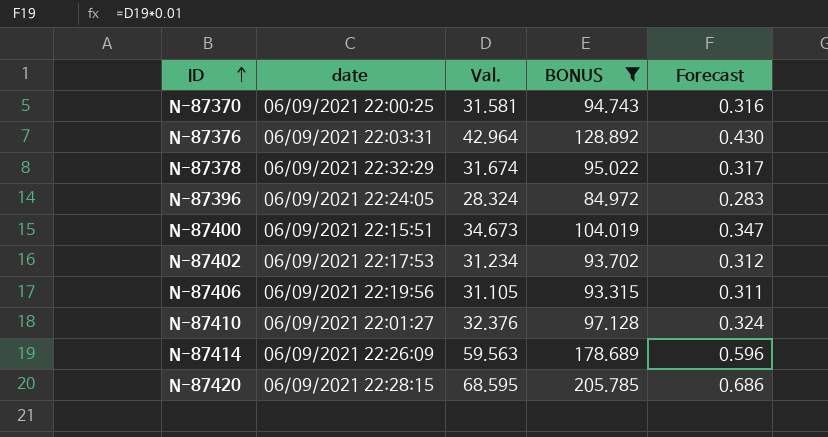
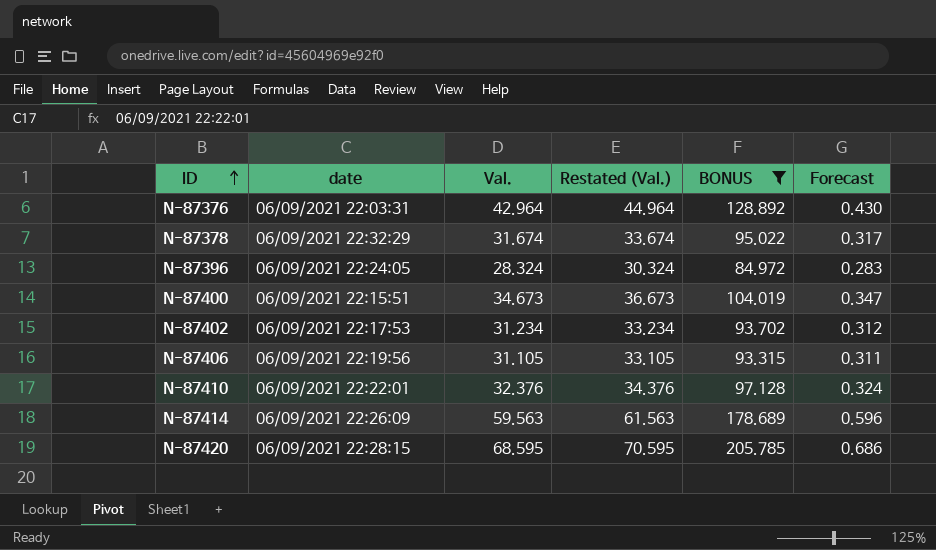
column Restated (Val.) | formula: none -> [Val.] + 2
row N-87370: 06/09/2021 22:00:25 | 31.581 | 94.743 | 0.316 -> none
N-87410 | date: 06/09/2021 22:01:27 -> 06/09/2021 22:22:01

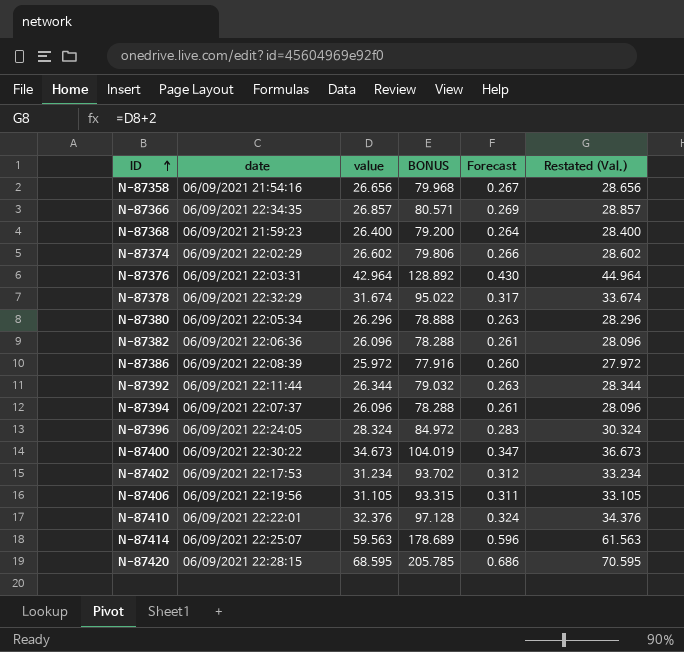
filter: BONUS >= 84.972 -> none
column name: Val. -> value
column Restated (Val.) | position: 4 -> 6
N-87400 | date: 06/09/2021 22:15:51 -> 06/09/2021 22:30:22
N-87414 | date: 06/09/2021 22:26:09 -> 06/09/2021 22:25:07

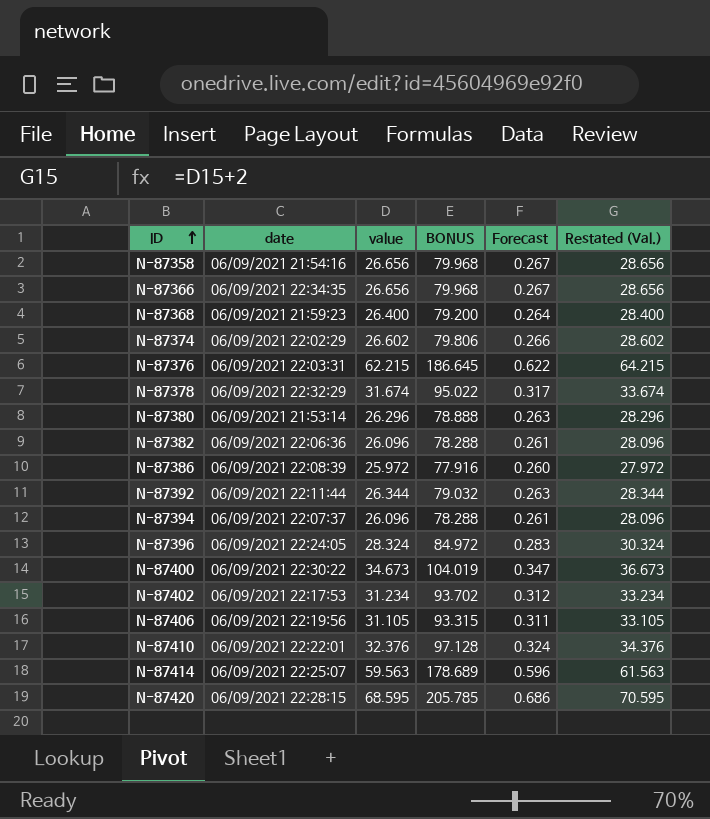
N-87366 | value: 26.857 -> 26.656
N-87366 | BONUS: 80.571 -> 79.968
N-87366 | Forecast: 0.269 -> 0.267
N-87366 | Restated (Val.): 28.857 -> 28.656
N-87376 | value: 42.964 -> 62.215
N-87376 | BONUS: 128.892 -> 186.645
N-87376 | Forecast: 0.430 -> 0.622
N-87376 | Restated (Val.): 44.964 -> 64.215
N-87380 | date: 06/09/2021 22:05:34 -> 06/09/2021 21:53:14

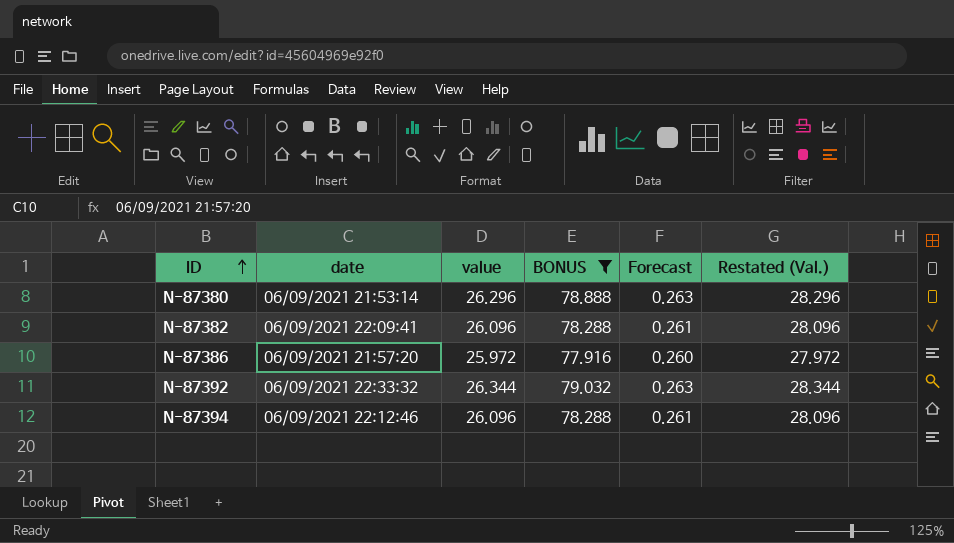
filter: none -> BONUS <= 79.032
N-87382 | date: 06/09/2021 22:06:36 -> 06/09/2021 22:09:41
N-87386 | date: 06/09/2021 22:08:39 -> 06/09/2021 21:57:20
N-87392 | date: 06/09/2021 22:11:44 -> 06/09/2021 22:33:32
N-87394 | date: 06/09/2021 22:07:37 -> 06/09/2021 22:12:46

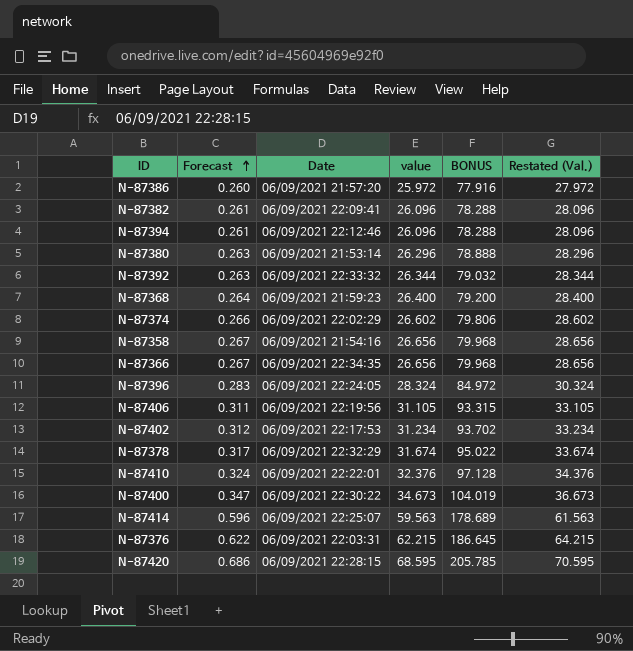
filter: BONUS <= 79.032 -> none
row order: ID ascending -> Forecast ascending
column Forecast | position: 5 -> 2
column name: date -> Date

